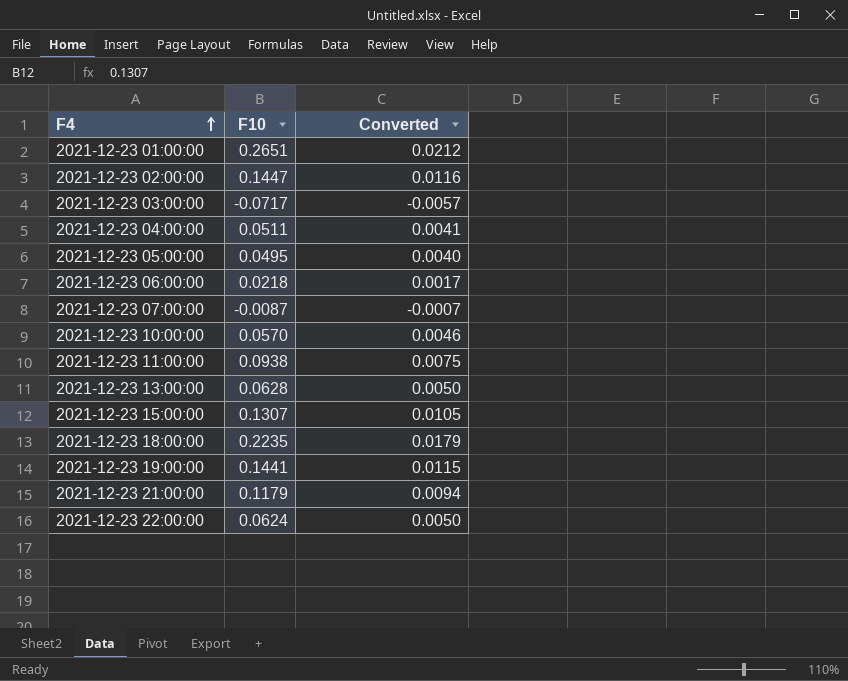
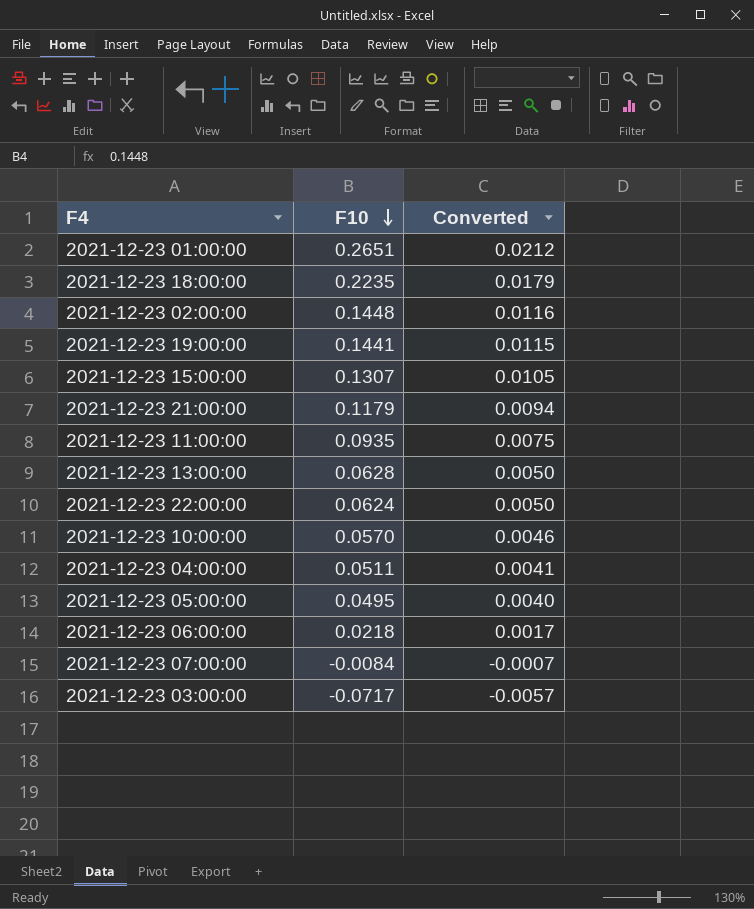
row order: F4 ascending -> F10 descending
2021-12-23 02:00:00 | F10: 0.1447 -> 0.1448
2021-12-23 11:00:00 | F10: 0.0938 -> 0.0935
2021-12-23 07:00:00 | F10: -0.0087 -> -0.0084

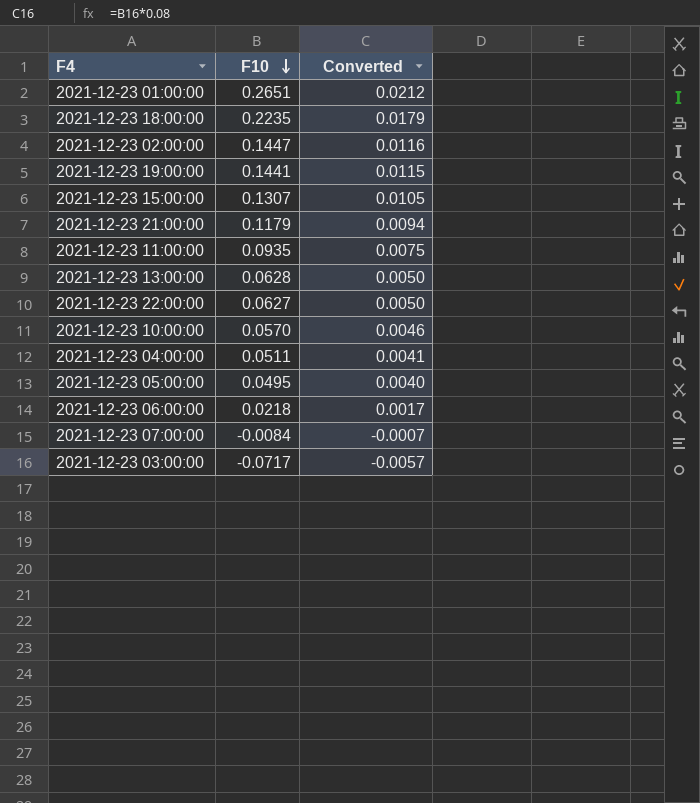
2021-12-23 02:00:00 | F10: 0.1448 -> 0.1447
2021-12-23 22:00:00 | F10: 0.0624 -> 0.0627

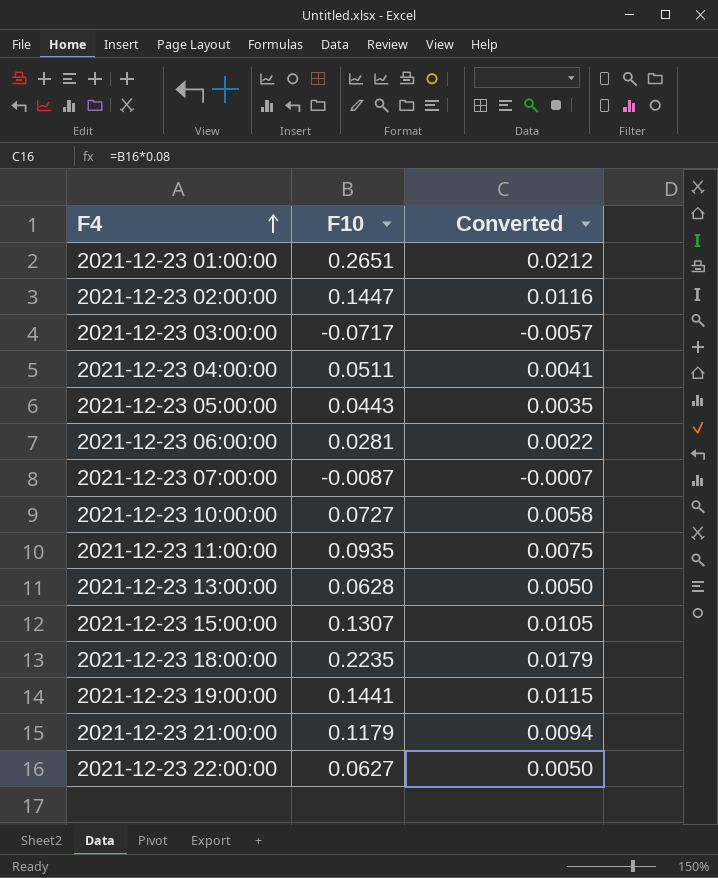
row order: F10 descending -> F4 ascending
2021-12-23 05:00:00 | F10: 0.0495 -> 0.0443
2021-12-23 05:00:00 | Converted: 0.0040 -> 0.0035
2021-12-23 06:00:00 | F10: 0.0218 -> 0.0281
2021-12-23 06:00:00 | Converted: 0.0017 -> 0.0022
2021-12-23 07:00:00 | F10: -0.0084 -> -0.0087
2021-12-23 10:00:00 | F10: 0.0570 -> 0.0727
2021-12-23 10:00:00 | Converted: 0.0046 -> 0.0058

